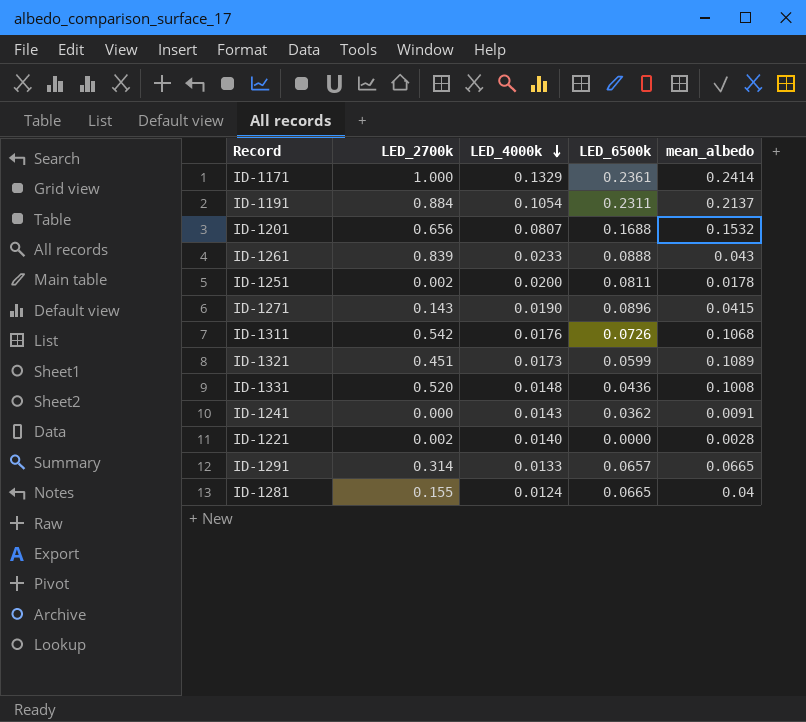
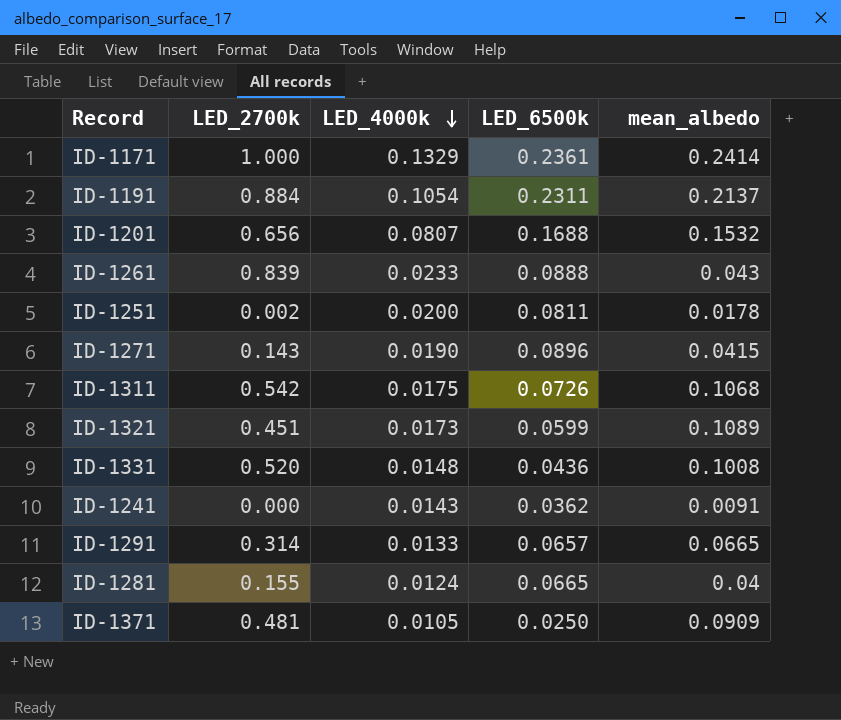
row ID-1221: 0.002 | 0.0140 | 0.0000 | 0.0028 -> none
ID-1311 | LED_4000k: 0.0176 -> 0.0175
row ID-1371: none -> 0.481 | 0.0105 | 0.0250 | 0.0909

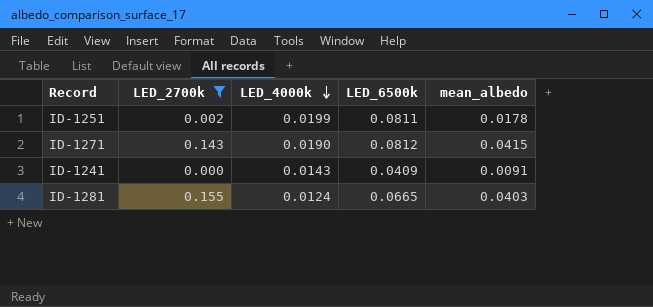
filter: none -> LED_2700k <= 0.155
ID-1251 | LED_4000k: 0.0200 -> 0.0199
ID-1271 | LED_6500k: 0.0896 -> 0.0812
ID-1241 | LED_6500k: 0.0362 -> 0.0409
ID-1281 | mean_albedo: 0.04 -> 0.0403

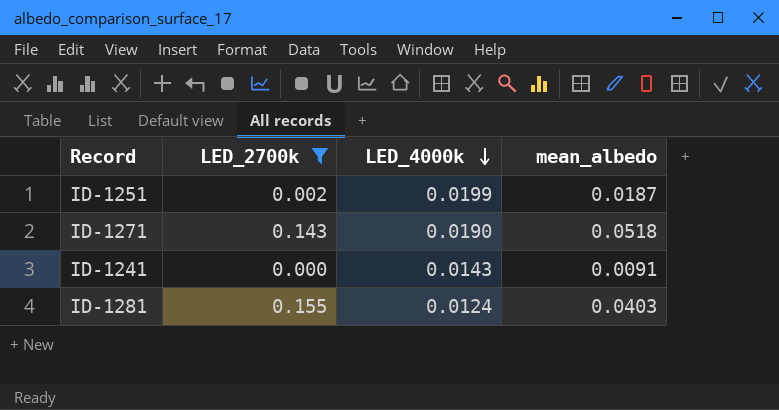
column LED_6500k | position: 4 -> none
ID-1251 | mean_albedo: 0.0178 -> 0.0187
ID-1271 | mean_albedo: 0.0415 -> 0.0518

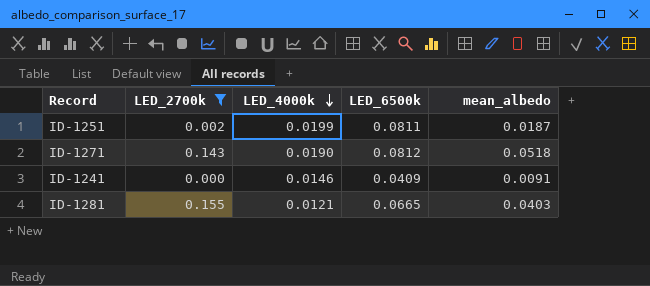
column LED_6500k | position: none -> 4
ID-1241 | LED_4000k: 0.0143 -> 0.0146
ID-1281 | LED_4000k: 0.0124 -> 0.0121

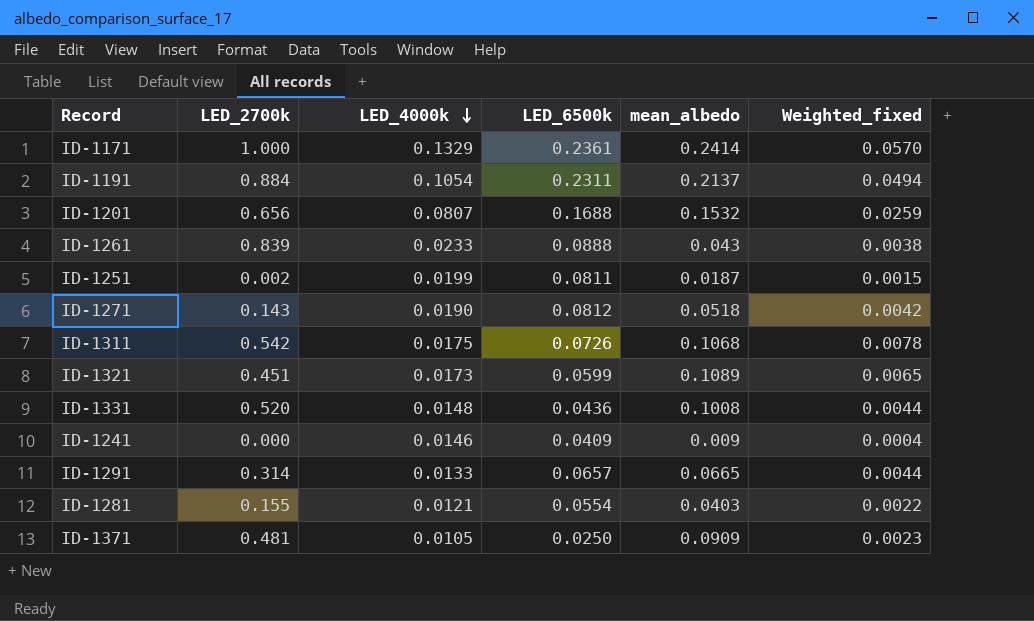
filter: LED_2700k <= 0.155 -> none
column Weighted_fixed | formula: none -> [LED_6500k] * [mean_albedo]
ID-1241 | mean_albedo: 0.0091 -> 0.009
ID-1281 | LED_6500k: 0.0665 -> 0.0554

